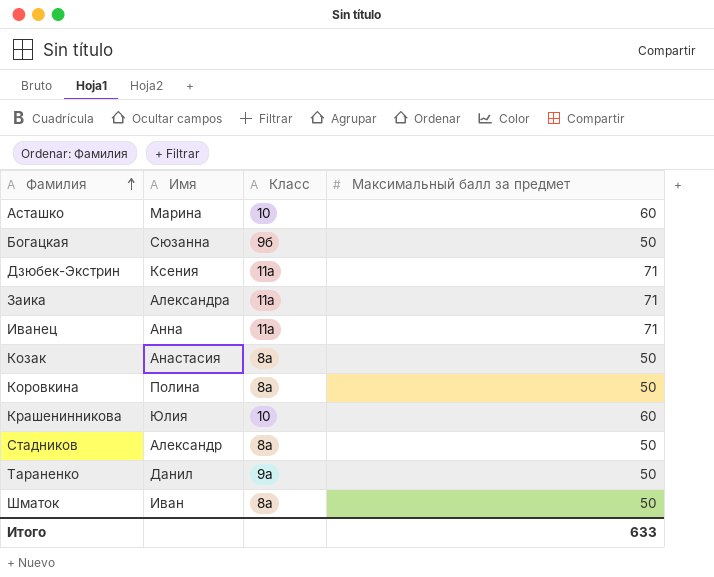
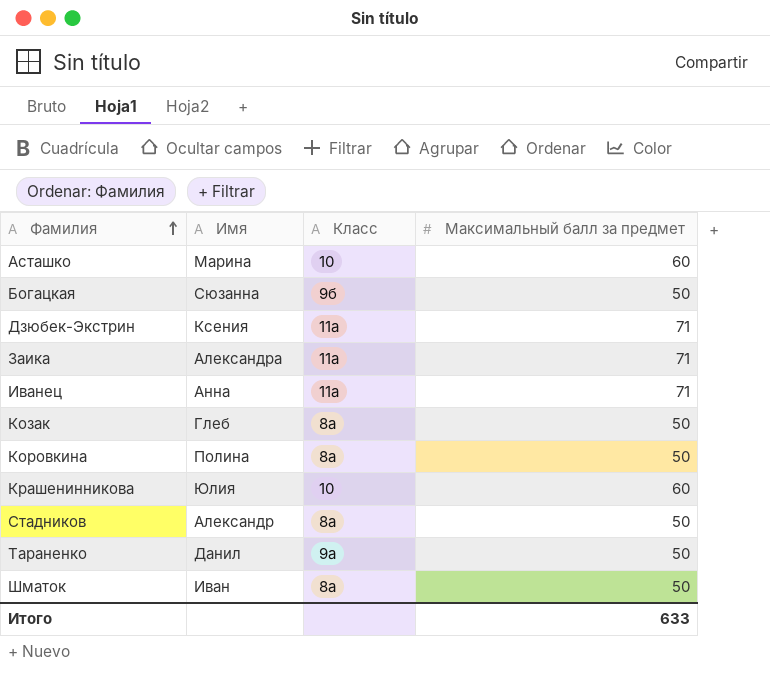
Козак | Имя: Анастасия -> Глеб

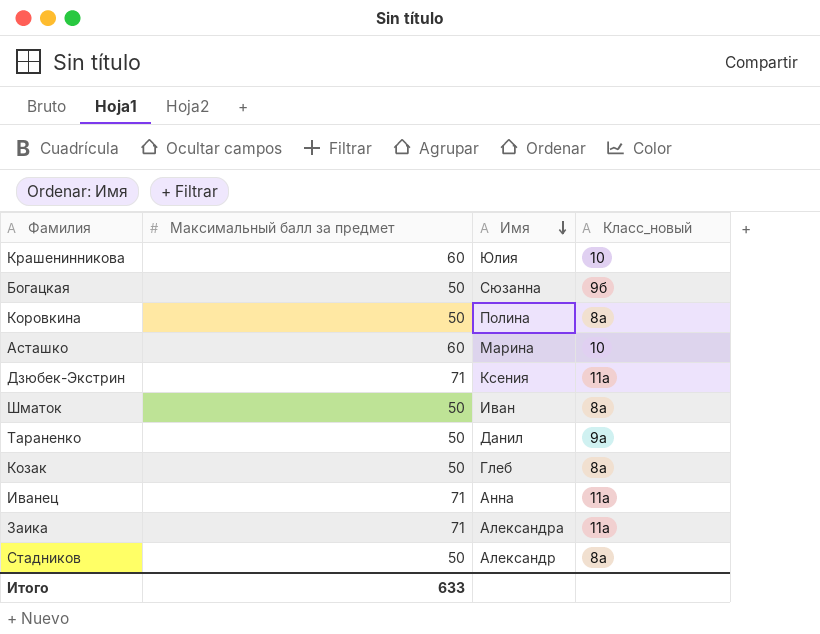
row order: Фамилия ascending -> Имя descending
column Максимальный балл за предмет | position: 4 -> 2
column name: Класс -> Класс_новый

